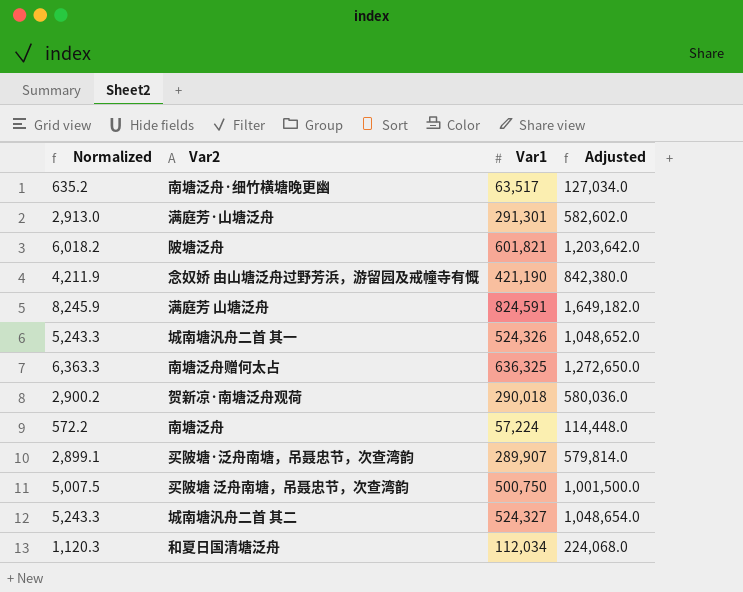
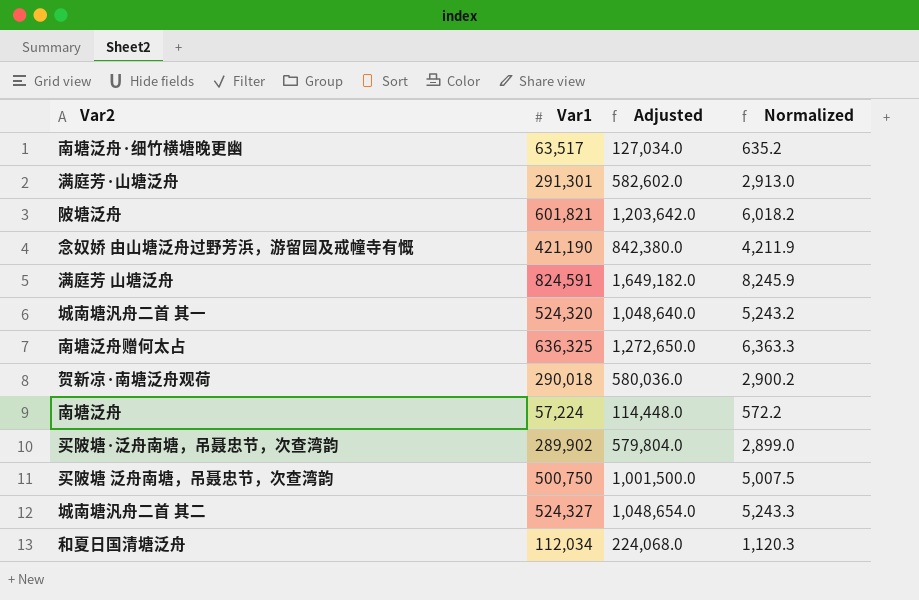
column Normalized | position: 1 -> 4
城南塘汎舟二首 其一 | Var1: 524,326 -> 524,320
城南塘汎舟二首 其一 | Adjusted: 1,048,652.0 -> 1,048,640.0
城南塘汎舟二首 其一 | Normalized: 5,243.3 -> 5,243.2
买陂塘·泛舟南塘，吊聂忠节，次查湾韵 | Var1: 289,907 -> 289,902
买陂塘·泛舟南塘，吊聂忠节，次查湾韵 | Adjusted: 579,814.0 -> 579,804.0
买陂塘·泛舟南塘，吊聂忠节，次查湾韵 | Normalized: 2,899.1 -> 2,899.0

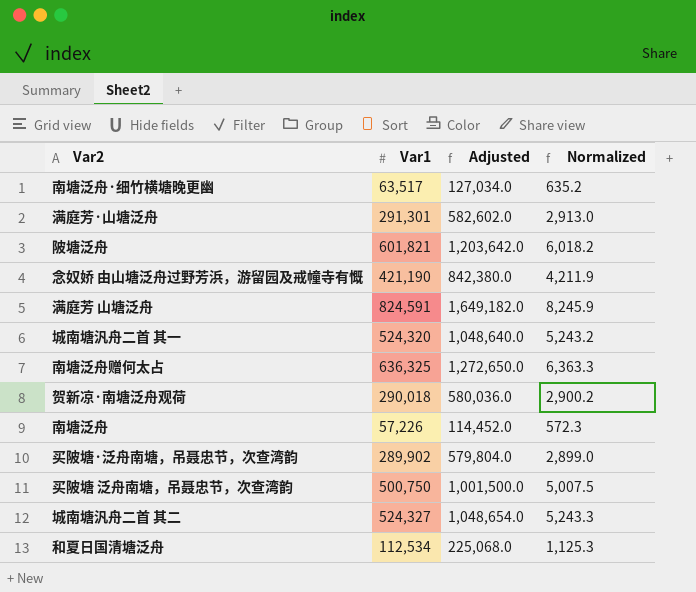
南塘泛舟 | Var1: 57,224 -> 57,226
南塘泛舟 | Adjusted: 114,448.0 -> 114,452.0
南塘泛舟 | Normalized: 572.2 -> 572.3
和夏日国清塘泛舟 | Var1: 112,034 -> 112,534
和夏日国清塘泛舟 | Adjusted: 224,068.0 -> 225,068.0
和夏日国清塘泛舟 | Normalized: 1,120.3 -> 1,125.3

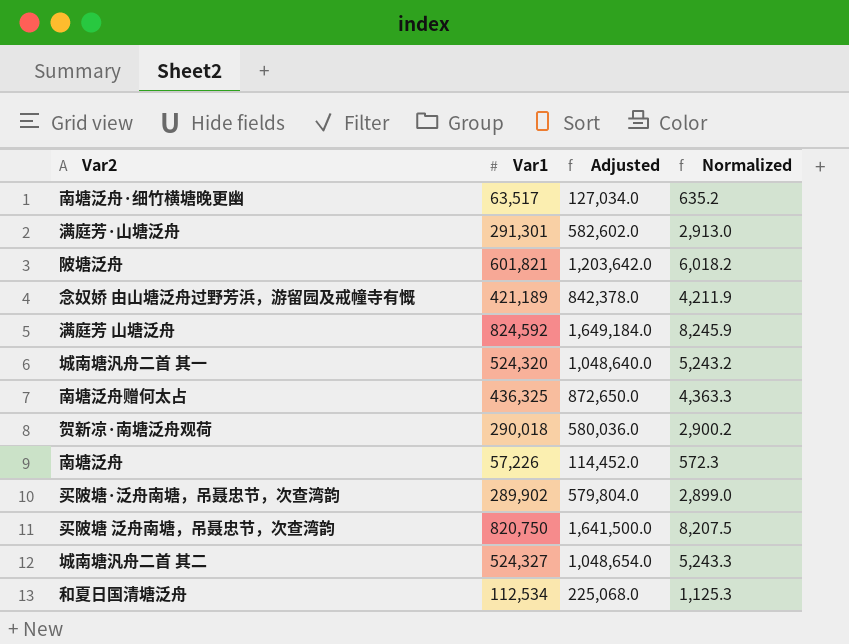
念奴娇 由山塘泛舟过野芳浜，游留园及戒幢寺有慨 | Var1: 421,190 -> 421,189
念奴娇 由山塘泛舟过野芳浜，游留园及戒幢寺有慨 | Adjusted: 842,380.0 -> 842,378.0
满庭芳 山塘泛舟 | Var1: 824,591 -> 824,592
满庭芳 山塘泛舟 | Adjusted: 1,649,182.0 -> 1,649,184.0
南塘泛舟赠何太占 | Var1: 636,325 -> 436,325
南塘泛舟赠何太占 | Adjusted: 1,272,650.0 -> 872,650.0
南塘泛舟赠何太占 | Normalized: 6,363.3 -> 4,363.3
买陂塘 泛舟南塘，吊聂忠节，次查湾韵 | Var1: 500,750 -> 820,750
买陂塘 泛舟南塘，吊聂忠节，次查湾韵 | Adjusted: 1,001,500.0 -> 1,641,500.0
买陂塘 泛舟南塘，吊聂忠节，次查湾韵 | Normalized: 5,007.5 -> 8,207.5

